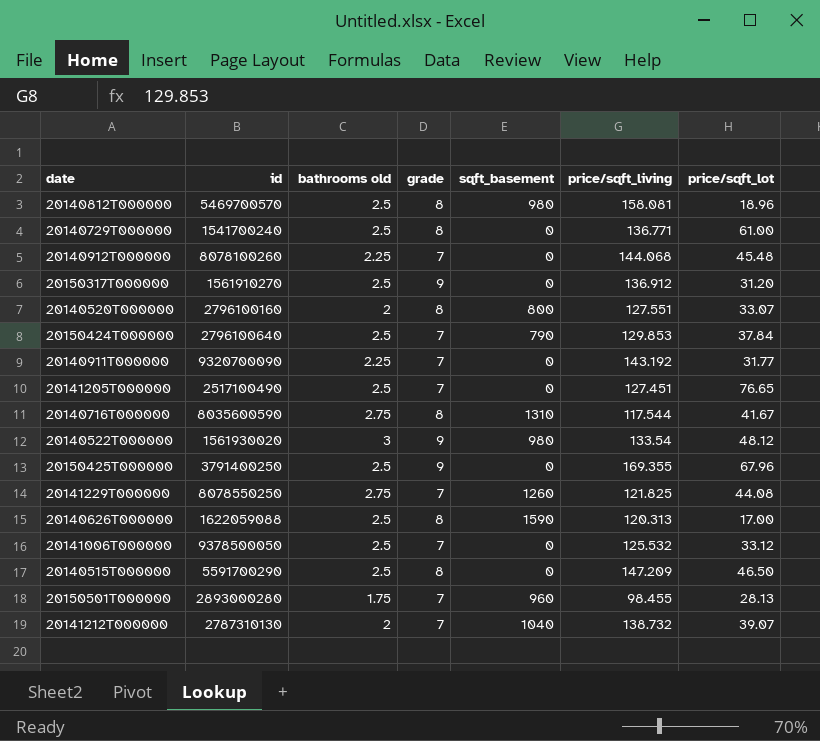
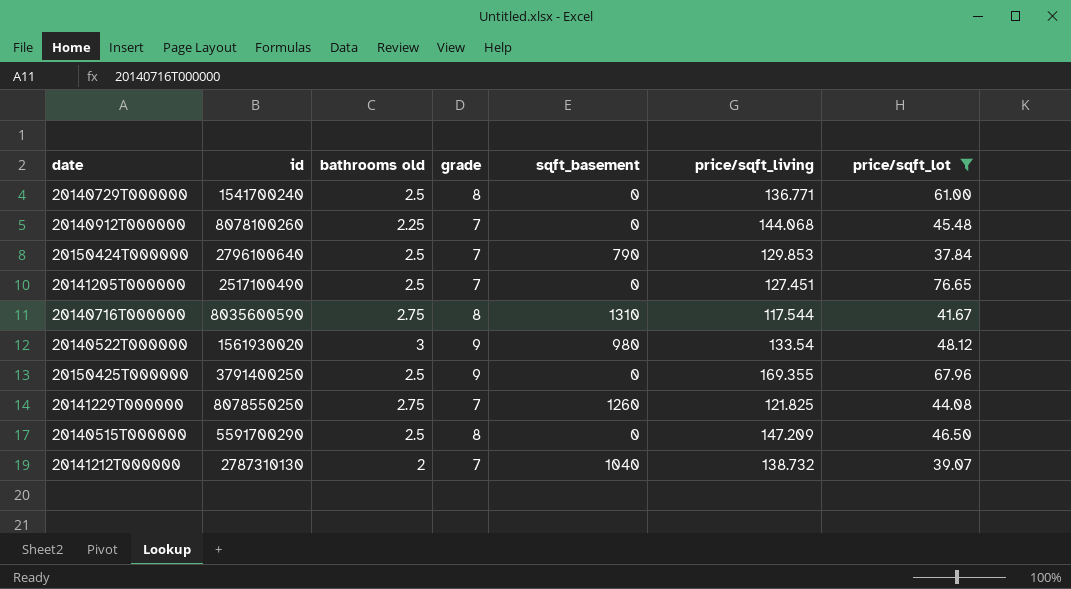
filter: none -> price/sqft_lot >= 37.84

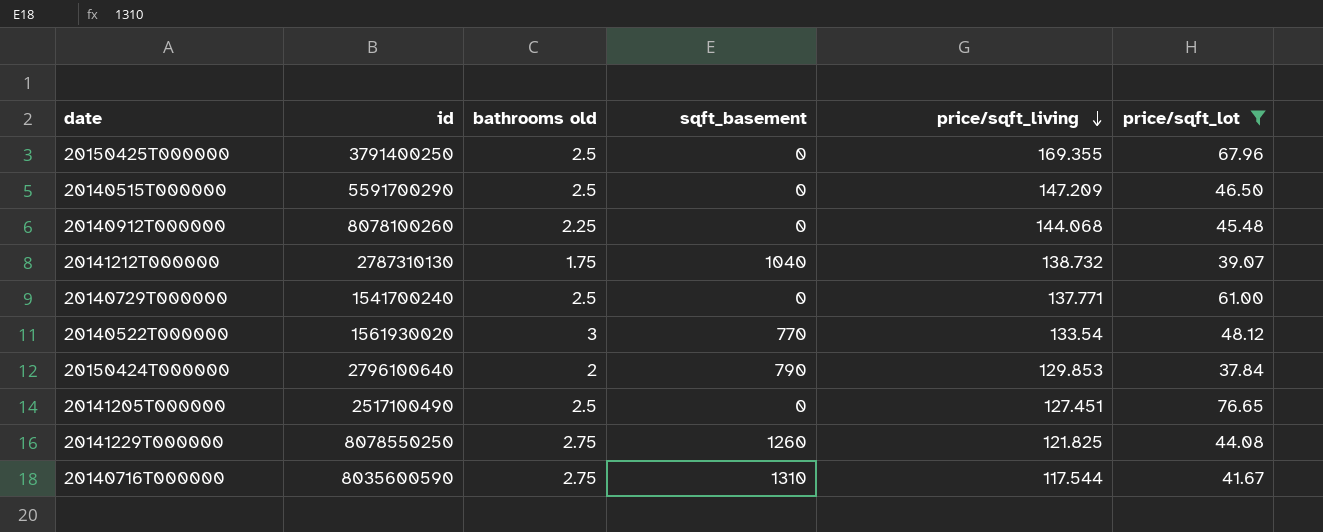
row order: none -> price/sqft_living descending
column grade | position: 4 -> none
20141212T000000 | bathrooms old: 2 -> 1.75
20140729T000000 | price/sqft_living: 136.771 -> 137.771
20140522T000000 | sqft_basement: 980 -> 770
20150424T000000 | bathrooms old: 2.5 -> 2

